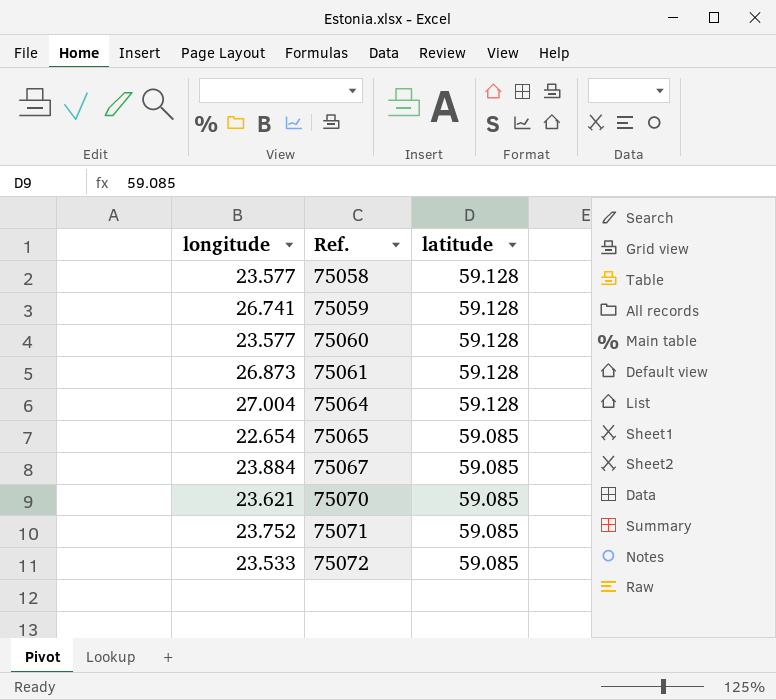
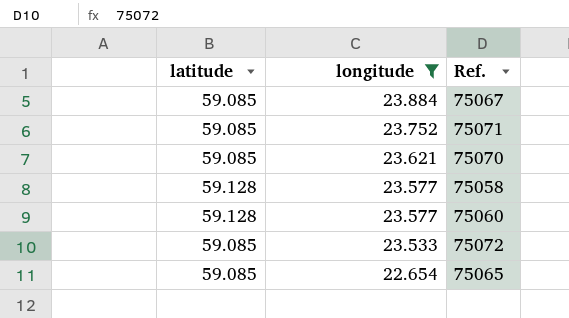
filter: none -> longitude <= 23.884
row order: Ref. ascending -> longitude descending
column latitude | position: 3 -> 1

